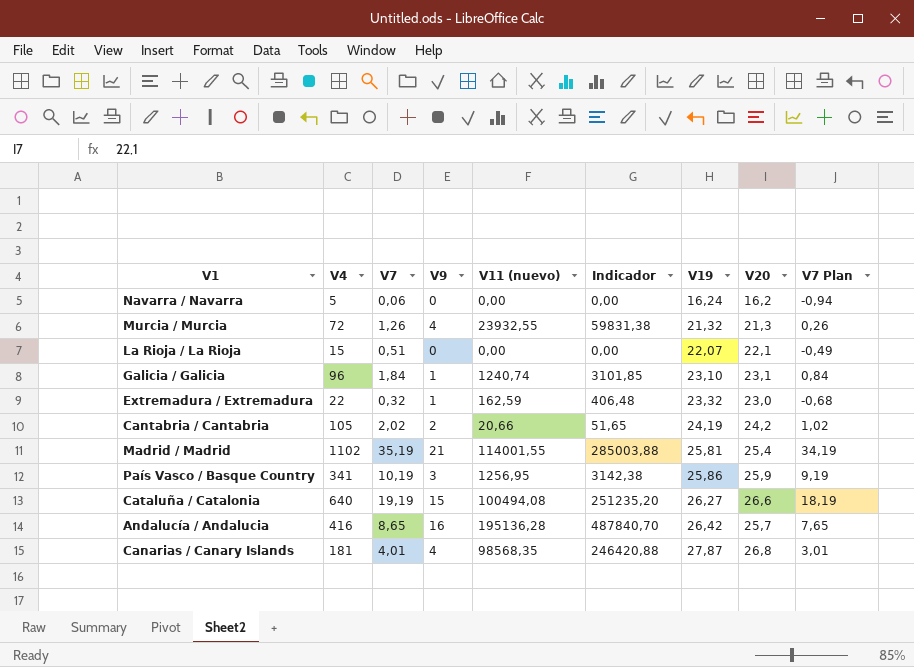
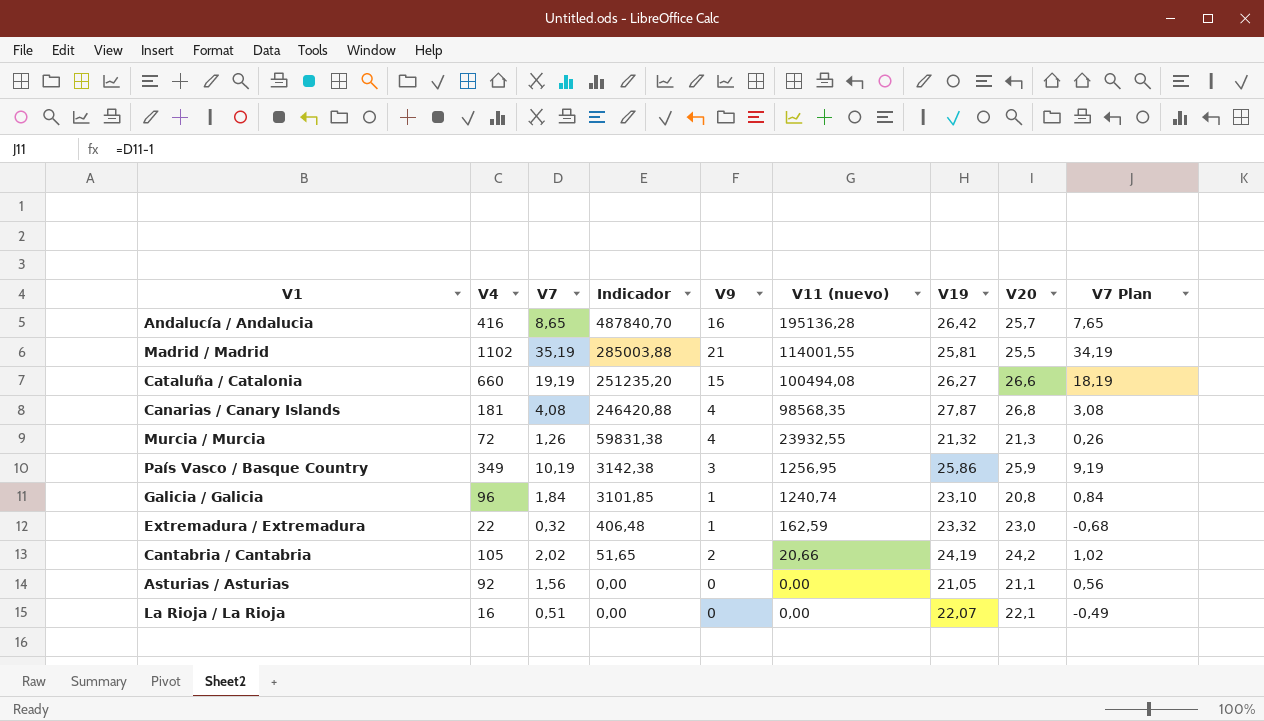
row order: V19 ascending -> Indicador descending
column Indicador | position: 6 -> 4
row Navarra / Navarra: 5 | 0,06 | 0 | 0,00 | 0,00 | 16,24 | 16,2 | -0,94 -> none
Madrid / Madrid | V20: 25,4 -> 25,5
Cataluña / Catalonia | V4: 640 -> 660
Canarias / Canary Islands | V7: 4,01 -> 4,08
Canarias / Canary Islands | V7 Plan: 3,01 -> 3,08
País Vasco / Basque Country | V4: 341 -> 349
Galicia / Galicia | V20: 23,1 -> 20,8
row Asturias / Asturias: none -> 92 | 1,56 | 0,00 | 0 | 0,00 | 21,05 | 21,1 | 0,56
La Rioja / La Rioja | V4: 15 -> 16

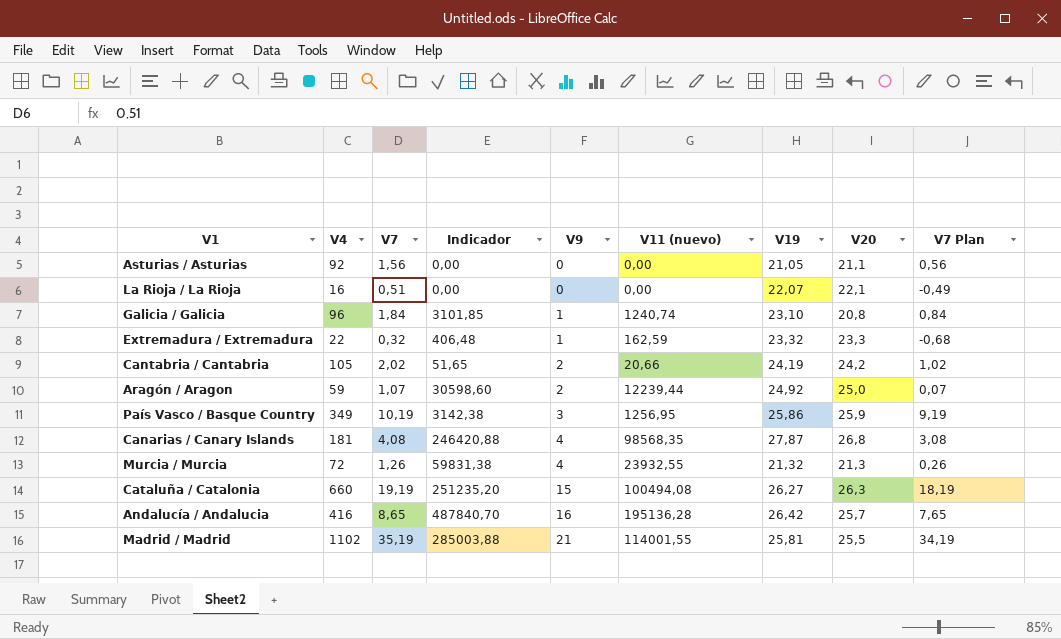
row order: Indicador descending -> V9 ascending
Extremadura / Extremadura | V20: 23,0 -> 23,3
row Aragón / Aragon: none -> 59 | 1,07 | 30598,60 | 2 | 12239,44 | 24,92 | 25,0 | 0,07
Cataluña / Catalonia | V20: 26,6 -> 26,3

